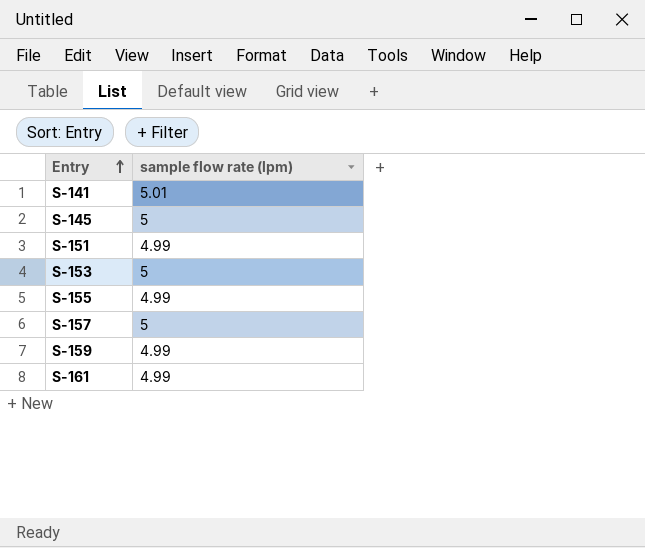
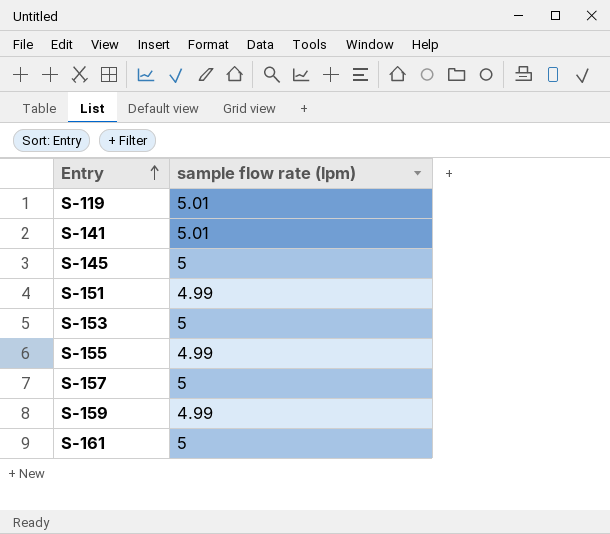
row S-119: none -> 5.01
S-161 | sample flow rate (lpm): 4.99 -> 5

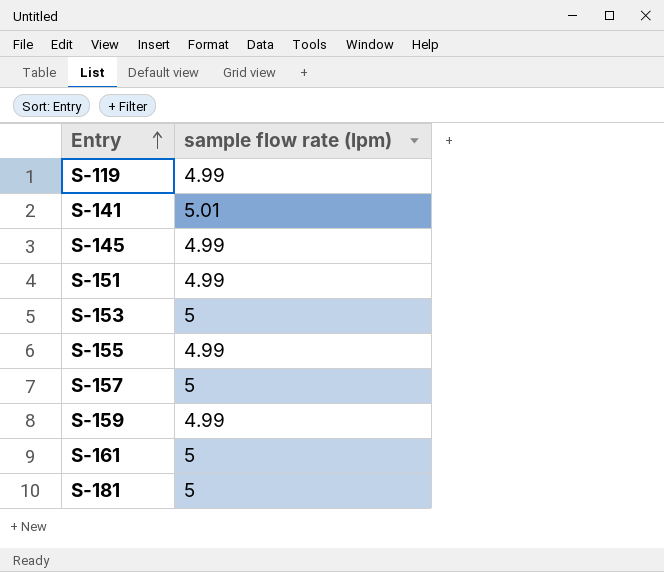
S-119 | sample flow rate (lpm): 5.01 -> 4.99
S-145 | sample flow rate (lpm): 5 -> 4.99
row S-181: none -> 5

